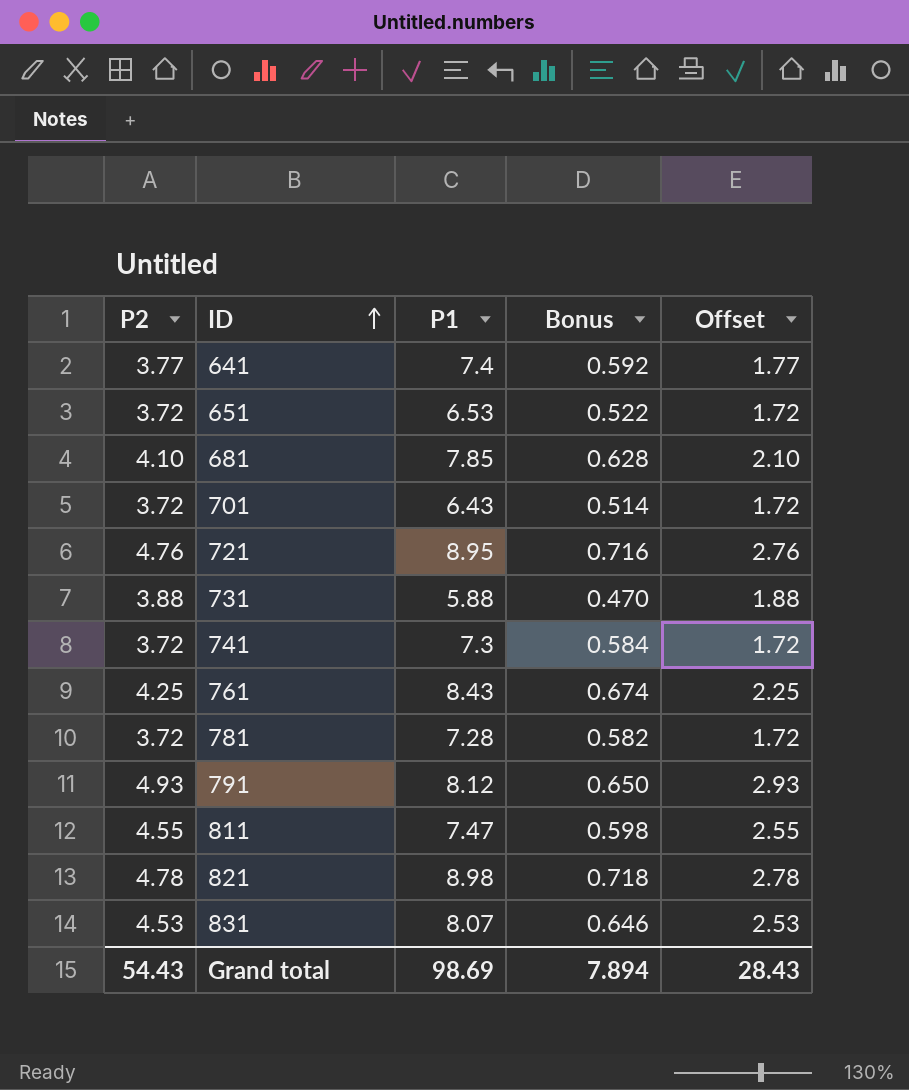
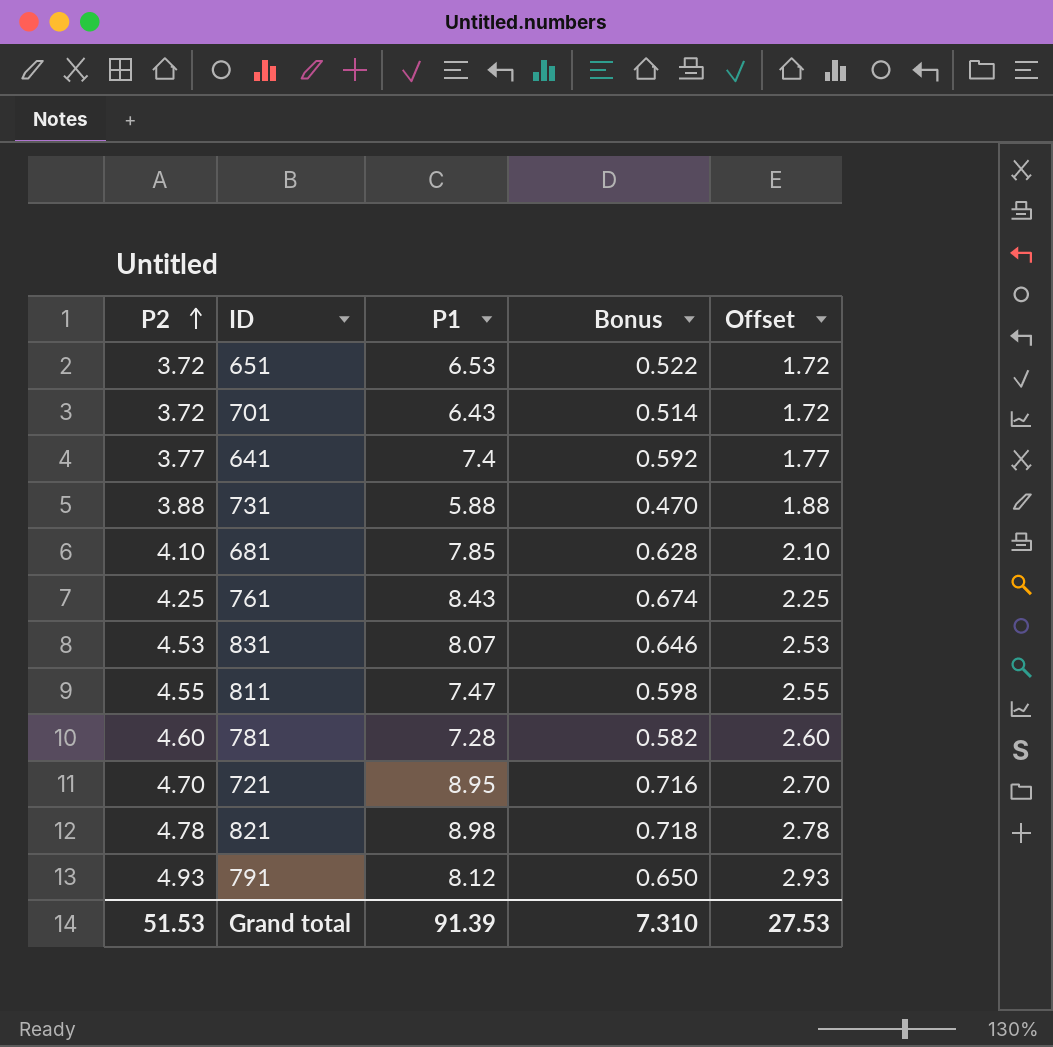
row order: ID ascending -> P2 ascending
row 741: 3.72 | 7.3 | 0.584 | 1.72 -> none
781 | P2: 3.72 -> 4.60
781 | Offset: 1.72 -> 2.60
721 | P2: 4.76 -> 4.70
721 | Offset: 2.76 -> 2.70
Grand total | P2: 54.43 -> 51.53
Grand total | P1: 98.69 -> 91.39
Grand total | Bonus: 7.894 -> 7.310
Grand total | Offset: 28.43 -> 27.53

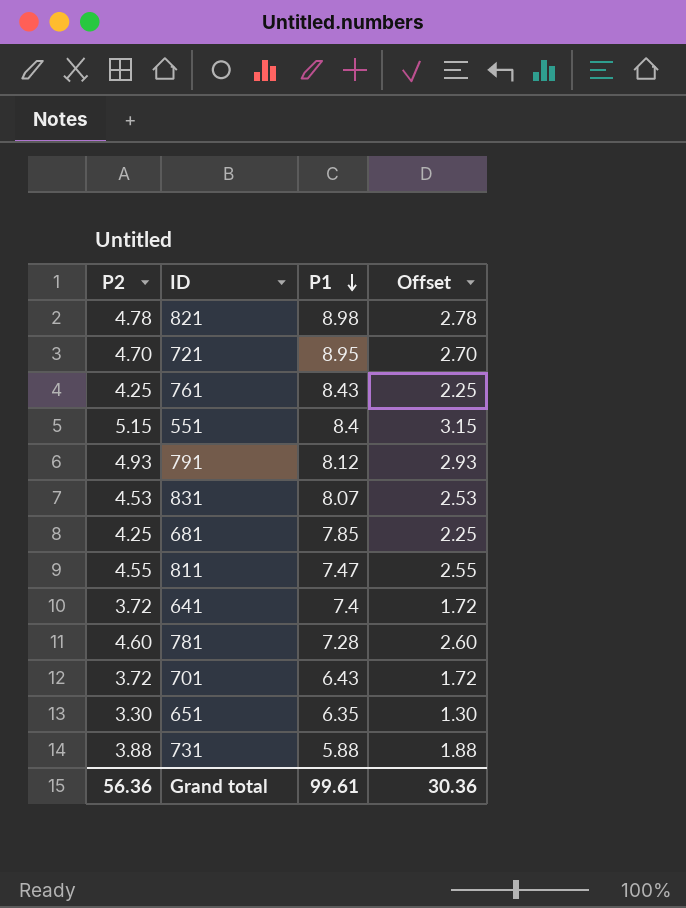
row order: P2 ascending -> P1 descending
column Bonus | formula: [P1] * 0.08 -> none
row 551: none -> 5.15 | 8.4 | 3.15
681 | P2: 4.10 -> 4.25
681 | Offset: 2.10 -> 2.25
641 | P2: 3.77 -> 3.72
641 | Offset: 1.77 -> 1.72
651 | P2: 3.72 -> 3.30
651 | P1: 6.53 -> 6.35
651 | Offset: 1.72 -> 1.30
Grand total | P2: 51.53 -> 56.36
Grand total | P1: 91.39 -> 99.61
Grand total | Offset: 27.53 -> 30.36

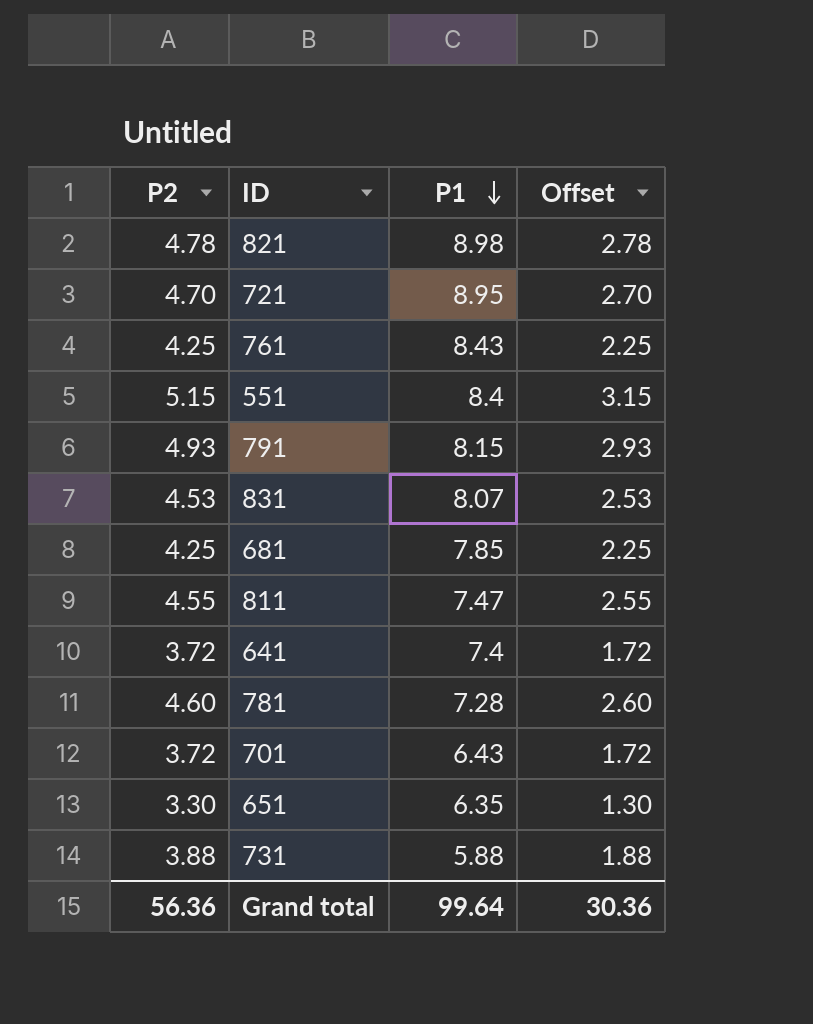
791 | P1: 8.12 -> 8.15
Grand total | P1: 99.61 -> 99.64

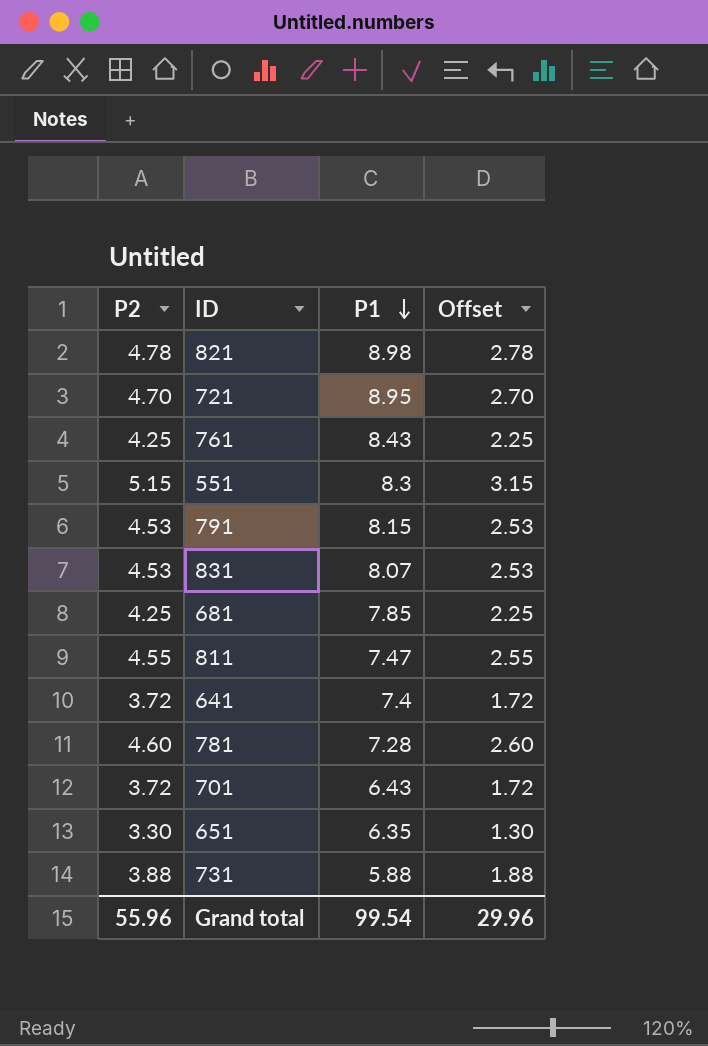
551 | P1: 8.4 -> 8.3
791 | P2: 4.93 -> 4.53
791 | Offset: 2.93 -> 2.53
Grand total | P2: 56.36 -> 55.96
Grand total | P1: 99.64 -> 99.54
Grand total | Offset: 30.36 -> 29.96

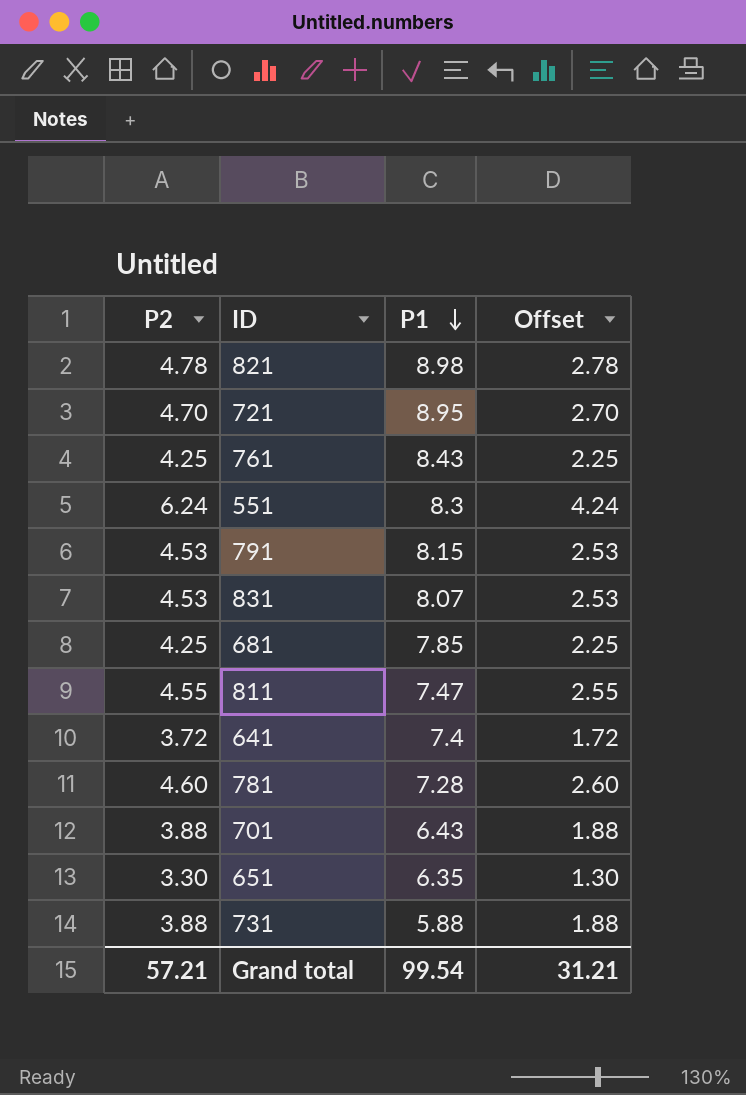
551 | P2: 5.15 -> 6.24
551 | Offset: 3.15 -> 4.24
701 | P2: 3.72 -> 3.88
701 | Offset: 1.72 -> 1.88
Grand total | P2: 55.96 -> 57.21
Grand total | Offset: 29.96 -> 31.21

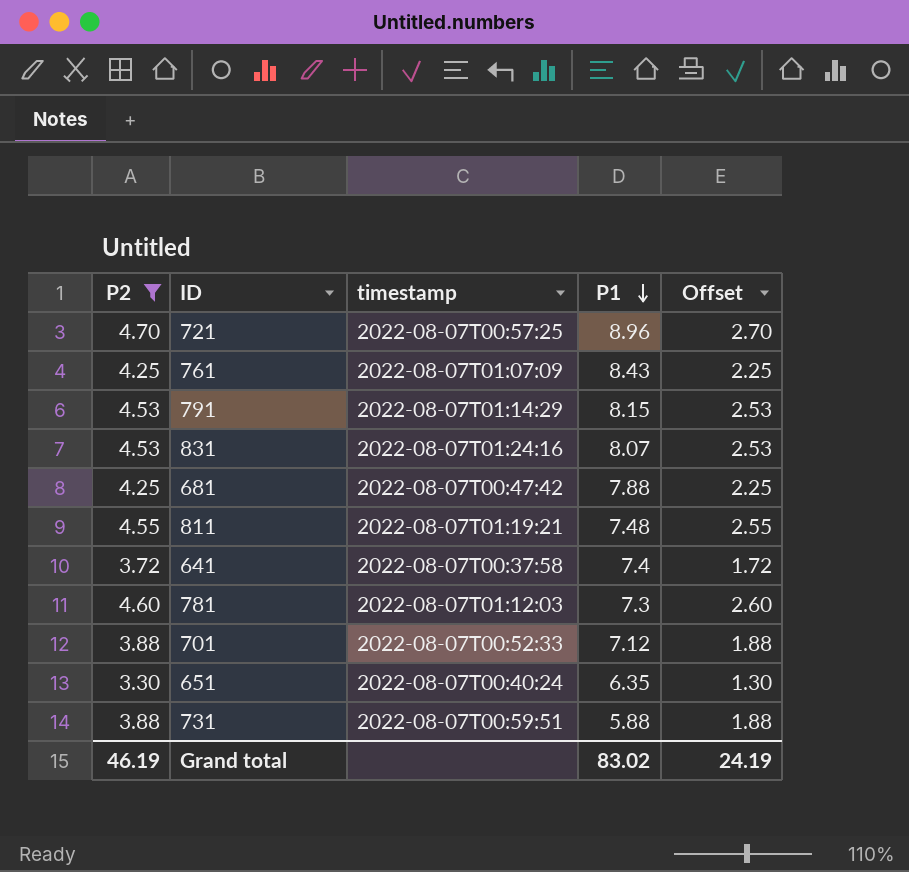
filter: none -> P2 <= 4.70
column timestamp | position: none -> 3
721 | P1: 8.95 -> 8.96
681 | P1: 7.85 -> 7.88
811 | P1: 7.47 -> 7.48
781 | P1: 7.28 -> 7.3
701 | P1: 6.43 -> 7.12
Grand total | P2: 57.21 -> 46.19
Grand total | P1: 99.54 -> 83.02
Grand total | Offset: 31.21 -> 24.19

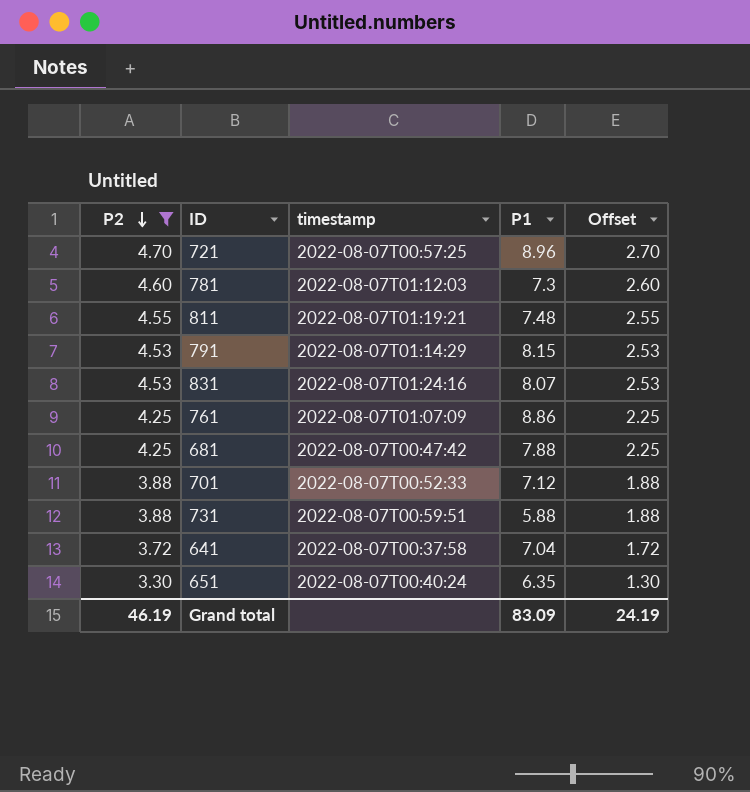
row order: P1 descending -> P2 descending
761 | P1: 8.43 -> 8.86
641 | P1: 7.4 -> 7.04
Grand total | P1: 83.02 -> 83.09

